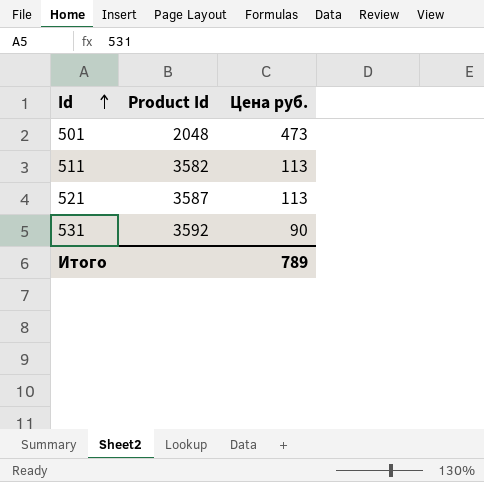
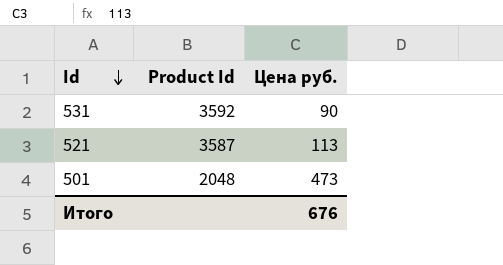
row order: Id ascending -> Id descending
row 511: 3582 | 113 -> none
Итого | Цена руб.: 789 -> 676

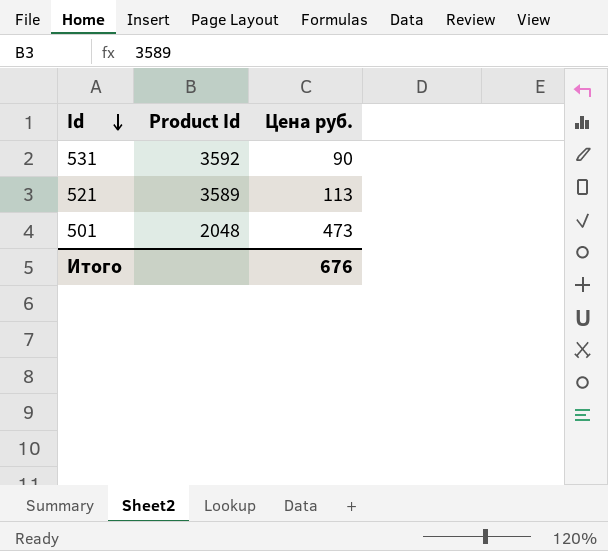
521 | Product Id: 3587 -> 3589

